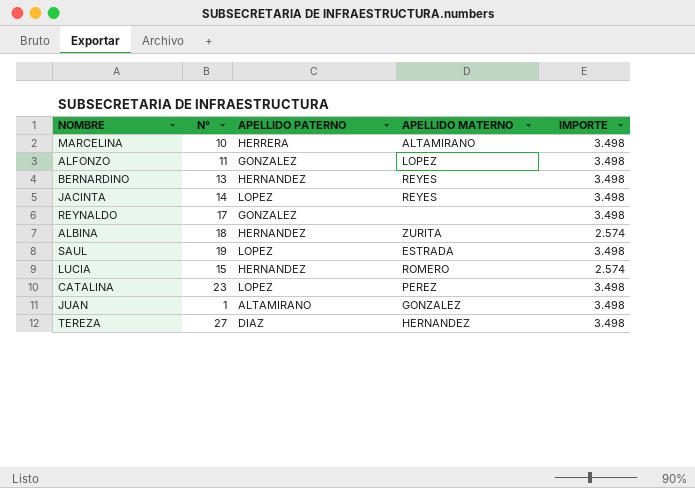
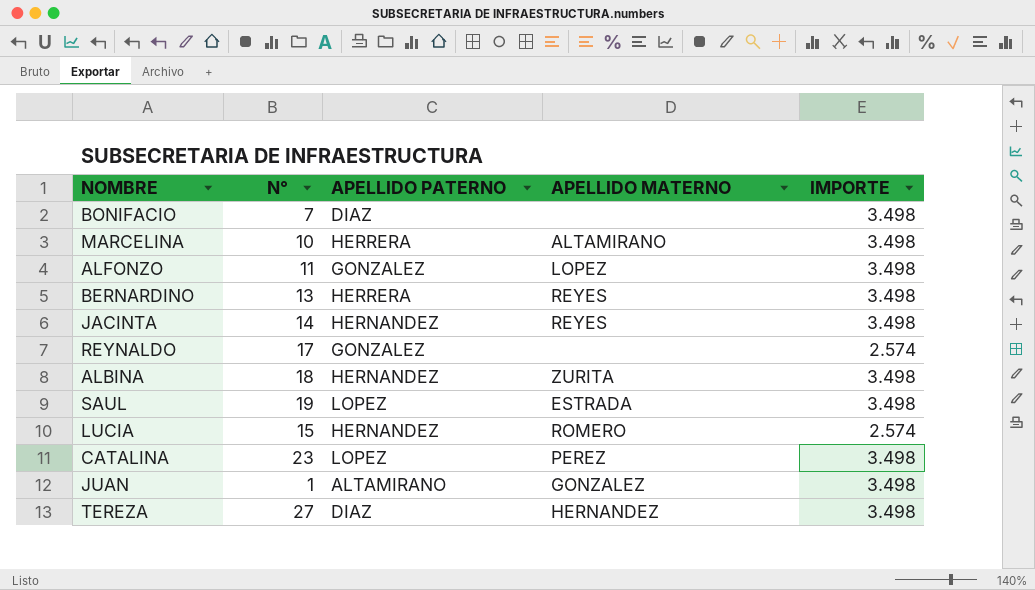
row BONIFACIO: none -> 7 | DIAZ | none | 3.498
BERNARDINO | APELLIDO PATERNO: HERNANDEZ -> HERRERA
JACINTA | APELLIDO PATERNO: LOPEZ -> HERNANDEZ
REYNALDO | IMPORTE: 3.498 -> 2.574
ALBINA | IMPORTE: 2.574 -> 3.498

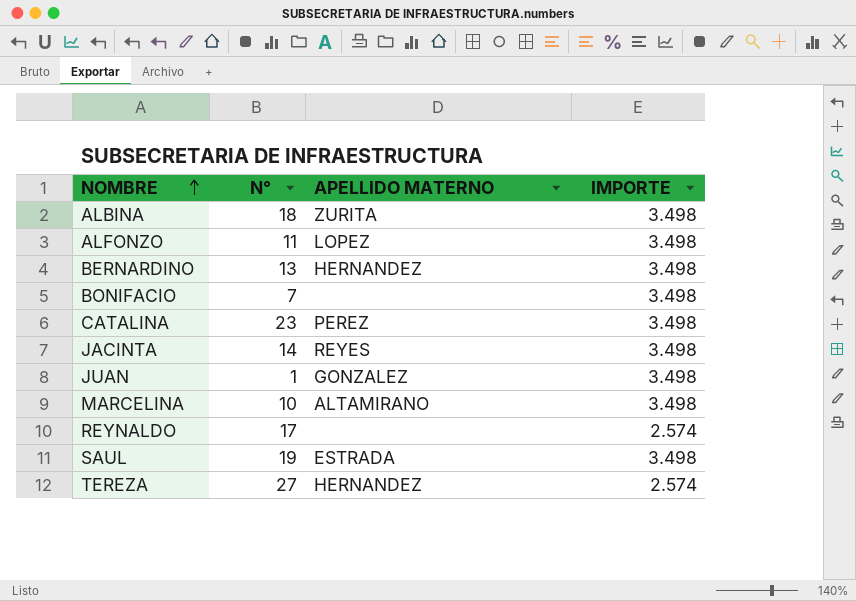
row order: none -> NOMBRE ascending
column APELLIDO PATERNO | position: 3 -> none
row LUCIA: 15 | HERNANDEZ | ROMERO | 2.574 -> none
BERNARDINO | APELLIDO MATERNO: REYES -> HERNANDEZ
TEREZA | IMPORTE: 3.498 -> 2.574

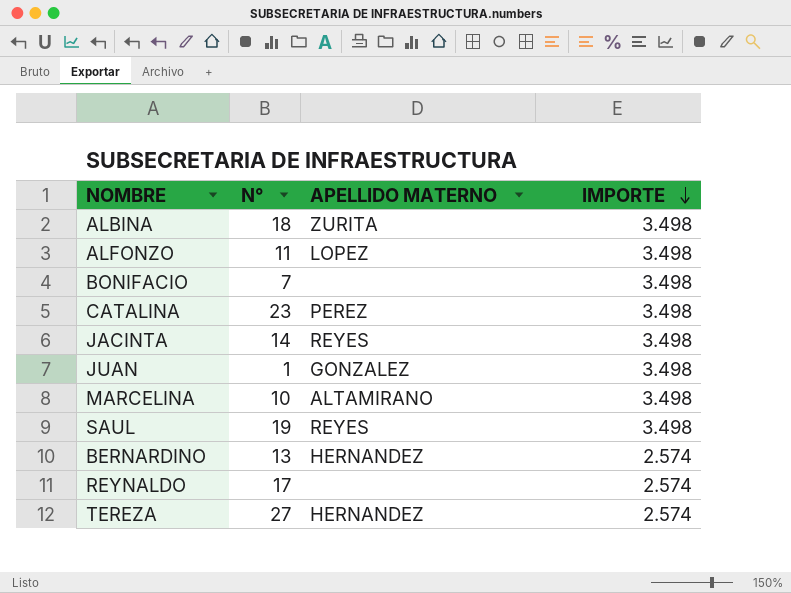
row order: NOMBRE ascending -> IMPORTE descending
SAUL | APELLIDO MATERNO: ESTRADA -> REYES
BERNARDINO | IMPORTE: 3.498 -> 2.574

